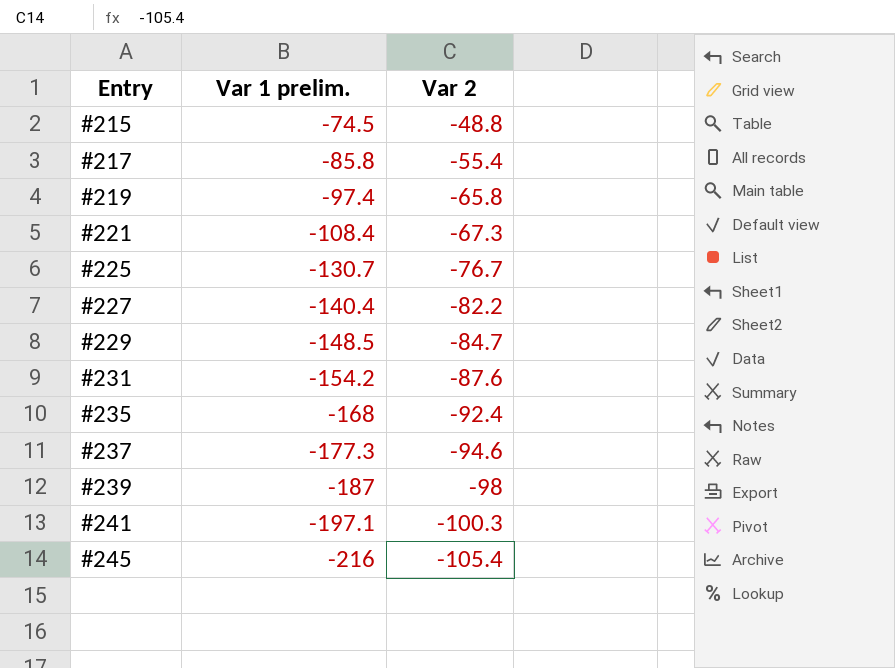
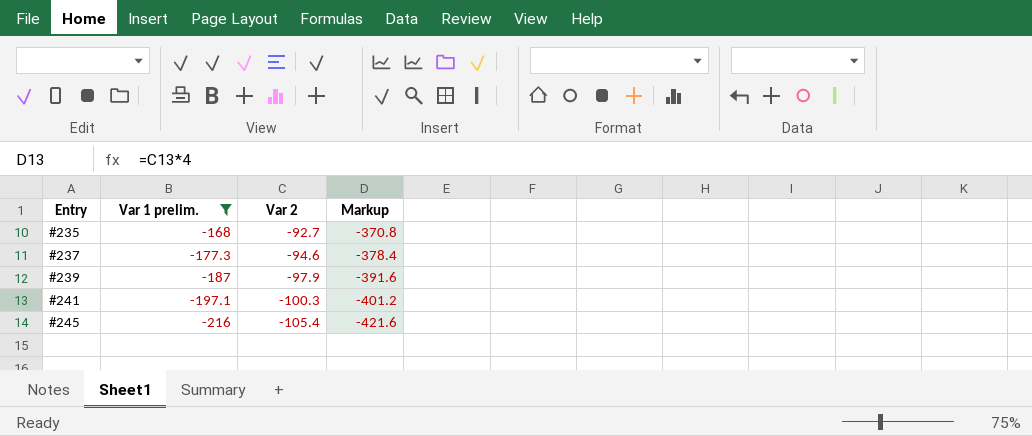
filter: none -> Var 1 prelim. <= -168
column Markup | formula: none -> [Var 2] * 4
#235 | Var 2: -92.4 -> -92.7
#239 | Var 2: -98 -> -97.9

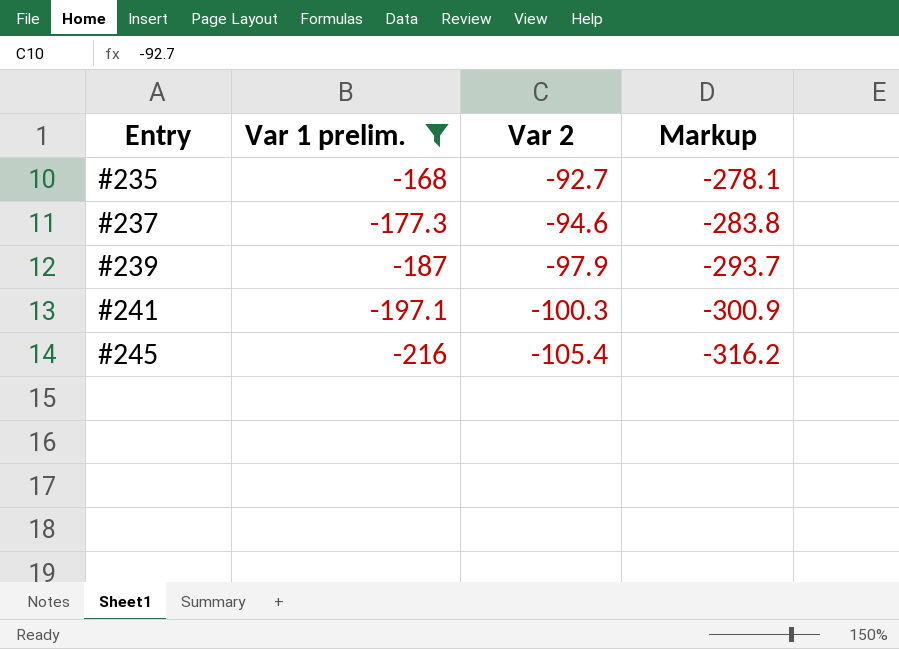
column Markup | formula: [Var 2] * 4 -> [Var 2] * 3

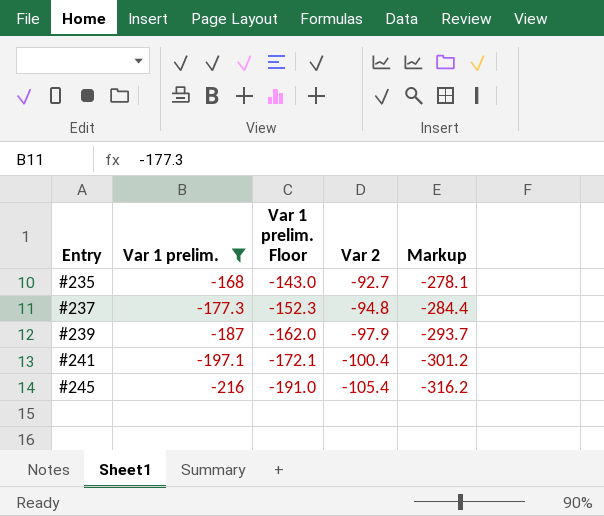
column Var 1 prelim. Floor | formula: none -> [Var 1 prelim.] + 25
#237 | Var 2: -94.6 -> -94.8
#237 | Markup: -283.8 -> -284.4
#241 | Var 2: -100.3 -> -100.4
#241 | Markup: -300.9 -> -301.2

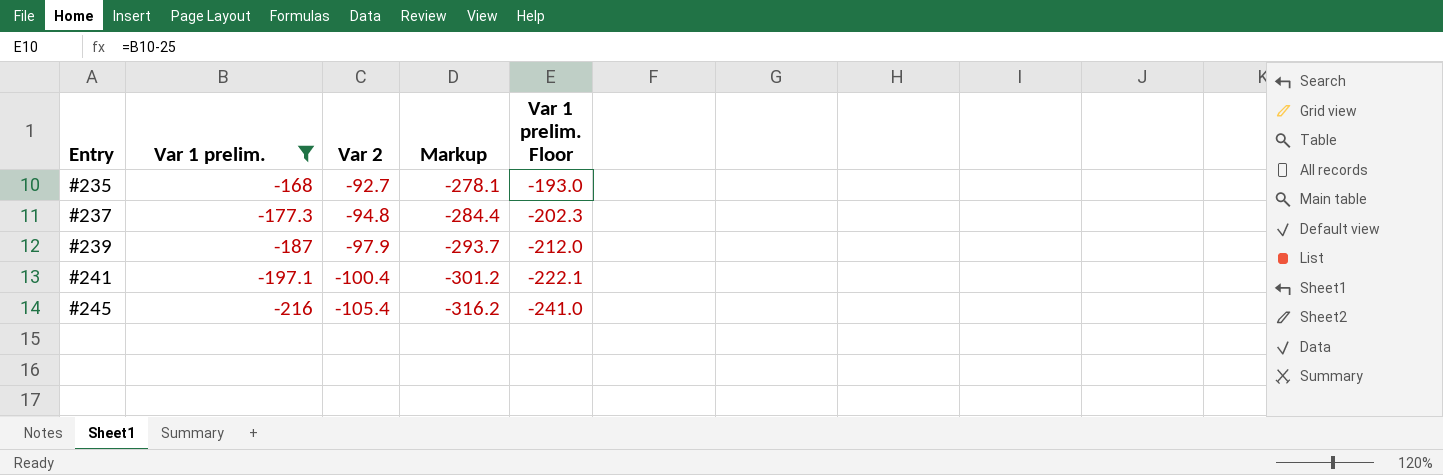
column Var 1 prelim. Floor | formula: [Var 1 prelim.] + 25 -> [Var 1 prelim.] - 25
column Var 1 prelim. Floor | position: 3 -> 5

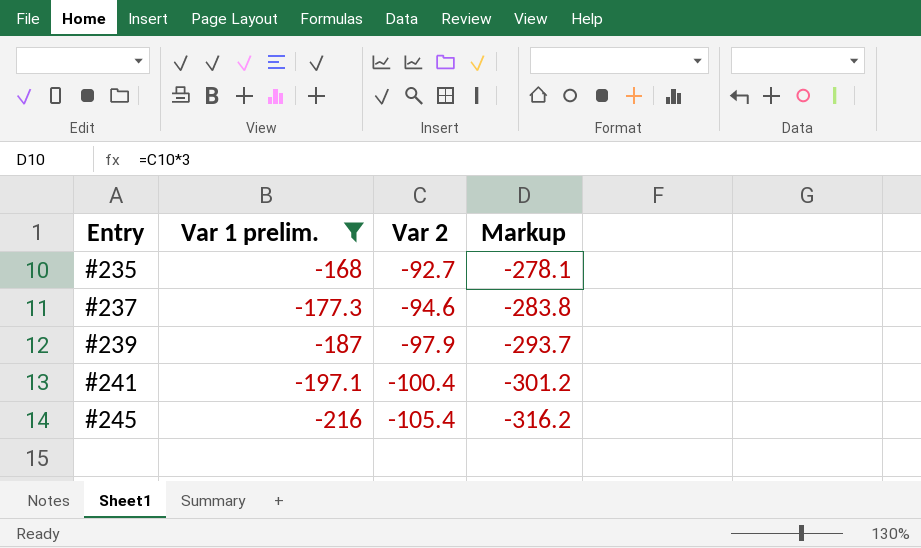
column Var 1 prelim. Floor | formula: [Var 1 prelim.] - 25 -> none
#237 | Var 2: -94.8 -> -94.6
#237 | Markup: -284.4 -> -283.8

